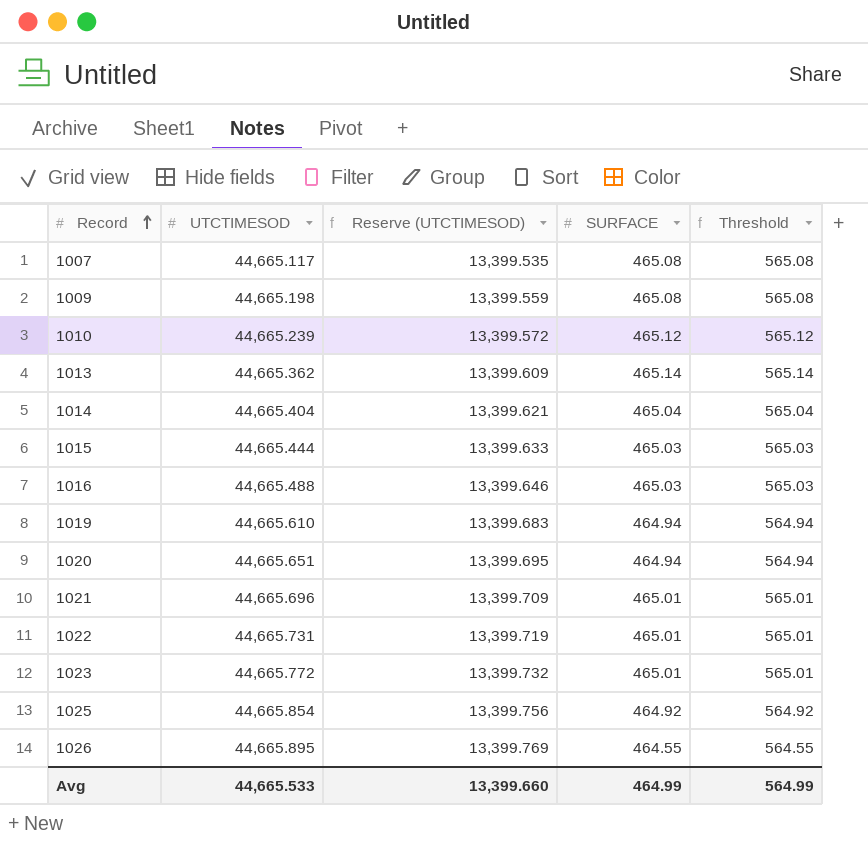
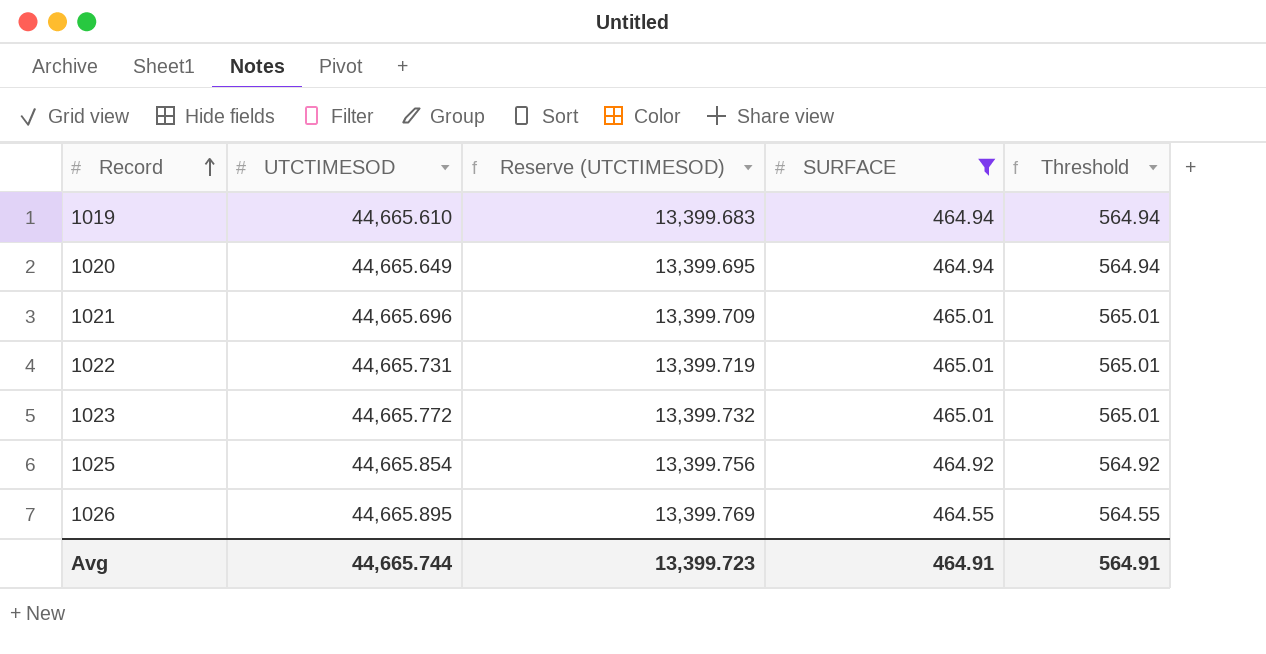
filter: none -> SURFACE <= 465.01
1020 | UTCTIMESOD: 44,665.651 -> 44,665.649
Avg | UTCTIMESOD: 44,665.533 -> 44,665.744
Avg | Reserve (UTCTIMESOD): 13,399.660 -> 13,399.723
Avg | SURFACE: 464.99 -> 464.91
Avg | Threshold: 564.99 -> 564.91

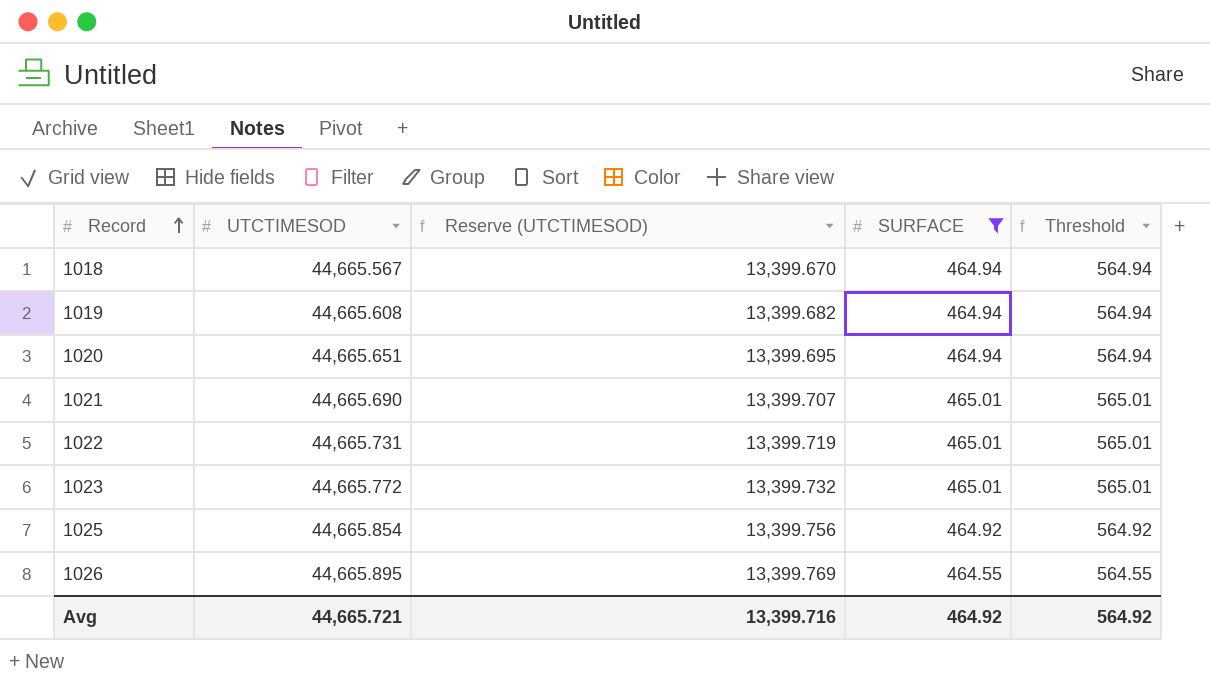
row 1018: none -> 44,665.567 | 13,399.670 | 464.94 | 564.94
1019 | UTCTIMESOD: 44,665.610 -> 44,665.608
1019 | Reserve (UTCTIMESOD): 13,399.683 -> 13,399.682
1020 | UTCTIMESOD: 44,665.649 -> 44,665.651
1021 | UTCTIMESOD: 44,665.696 -> 44,665.690
1021 | Reserve (UTCTIMESOD): 13,399.709 -> 13,399.707
Avg | UTCTIMESOD: 44,665.744 -> 44,665.721
Avg | Reserve (UTCTIMESOD): 13,399.723 -> 13,399.716
Avg | SURFACE: 464.91 -> 464.92
Avg | Threshold: 564.91 -> 564.92

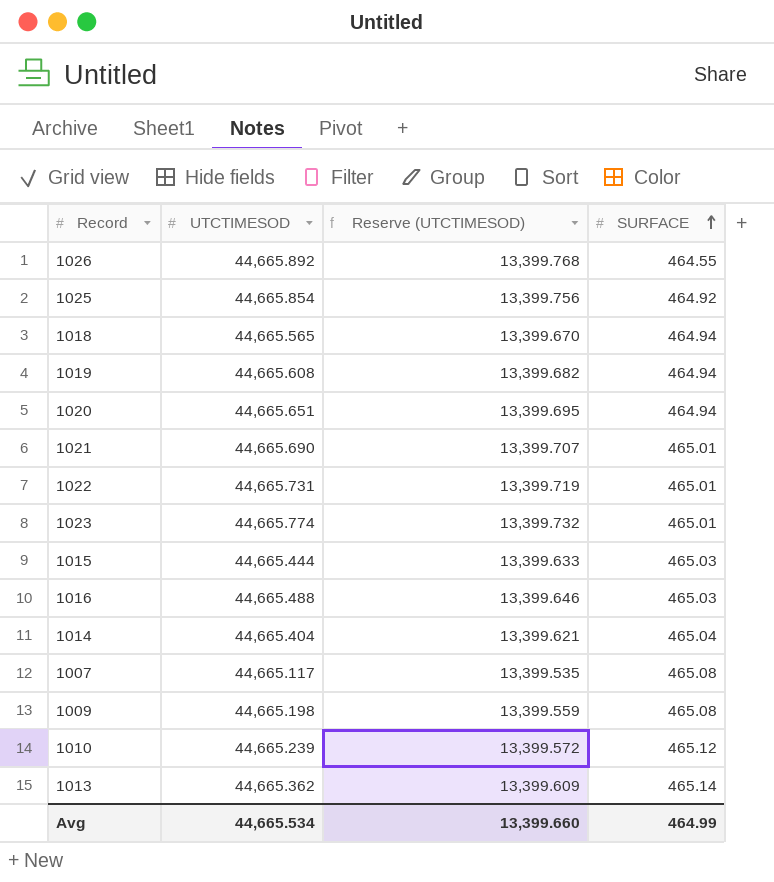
filter: SURFACE <= 465.01 -> none
row order: Record ascending -> SURFACE ascending
column Threshold | formula: [SURFACE] + 100 -> none
1026 | UTCTIMESOD: 44,665.895 -> 44,665.892
1026 | Reserve (UTCTIMESOD): 13,399.769 -> 13,399.768
1018 | UTCTIMESOD: 44,665.567 -> 44,665.565
1023 | UTCTIMESOD: 44,665.772 -> 44,665.774
Avg | UTCTIMESOD: 44,665.721 -> 44,665.534
Avg | Reserve (UTCTIMESOD): 13,399.716 -> 13,399.660
Avg | SURFACE: 464.92 -> 464.99

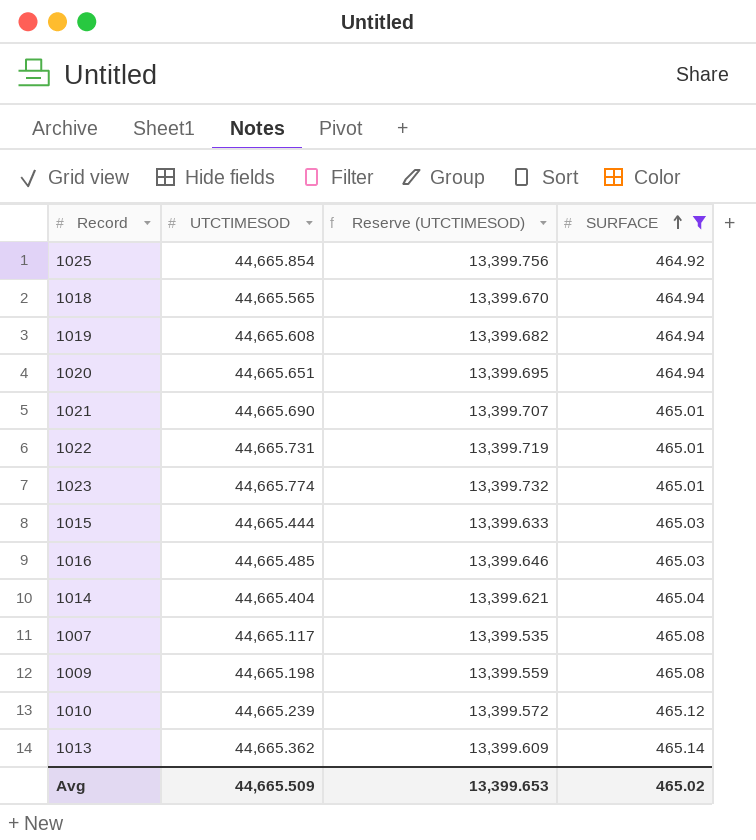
filter: none -> SURFACE != 464.55
1016 | UTCTIMESOD: 44,665.488 -> 44,665.485
Avg | UTCTIMESOD: 44,665.534 -> 44,665.509
Avg | Reserve (UTCTIMESOD): 13,399.660 -> 13,399.653
Avg | SURFACE: 464.99 -> 465.02

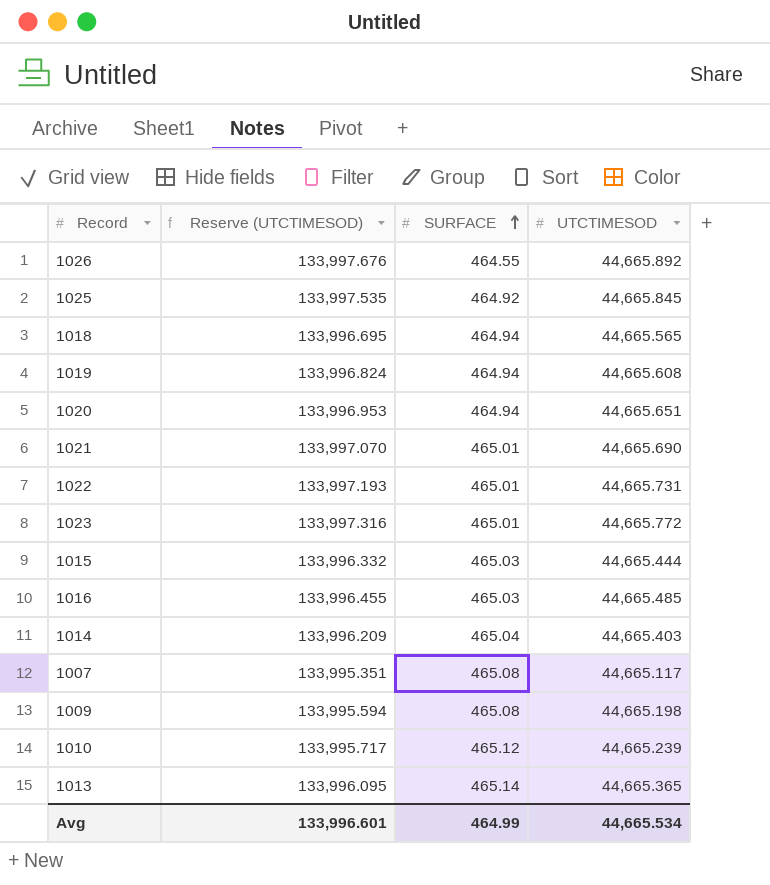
filter: SURFACE != 464.55 -> none
column Reserve (UTCTIMESOD) | formula: [UTCTIMESOD] * 0.3 -> [UTCTIMESOD] * 3
column UTCTIMESOD | position: 2 -> 4
1025 | UTCTIMESOD: 44,665.854 -> 44,665.845
1023 | UTCTIMESOD: 44,665.774 -> 44,665.772
1014 | UTCTIMESOD: 44,665.404 -> 44,665.403
1013 | UTCTIMESOD: 44,665.362 -> 44,665.365
Avg | Reserve (UTCTIMESOD): 13,399.653 -> 133,996.601
Avg | SURFACE: 465.02 -> 464.99
Avg | UTCTIMESOD: 44,665.509 -> 44,665.534

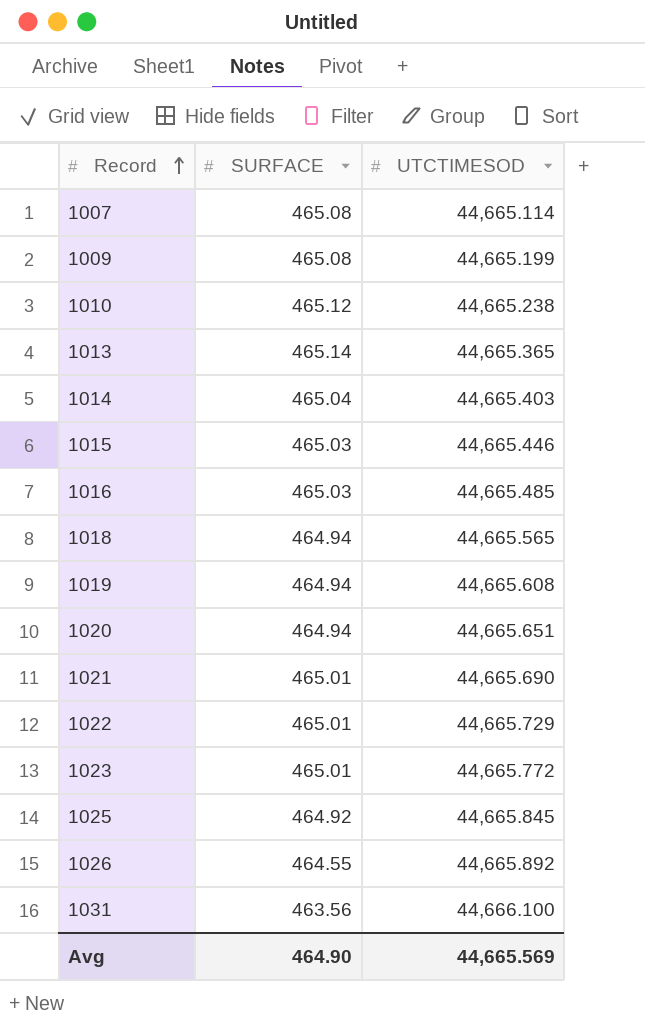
row order: SURFACE ascending -> Record ascending
column Reserve (UTCTIMESOD) | formula: [UTCTIMESOD] * 3 -> none
1007 | UTCTIMESOD: 44,665.117 -> 44,665.114
1009 | UTCTIMESOD: 44,665.198 -> 44,665.199
1010 | UTCTIMESOD: 44,665.239 -> 44,665.238
1015 | UTCTIMESOD: 44,665.444 -> 44,665.446
1022 | UTCTIMESOD: 44,665.731 -> 44,665.729
row 1031: none -> 463.56 | 44,666.100
Avg | SURFACE: 464.99 -> 464.90
Avg | UTCTIMESOD: 44,665.534 -> 44,665.569

